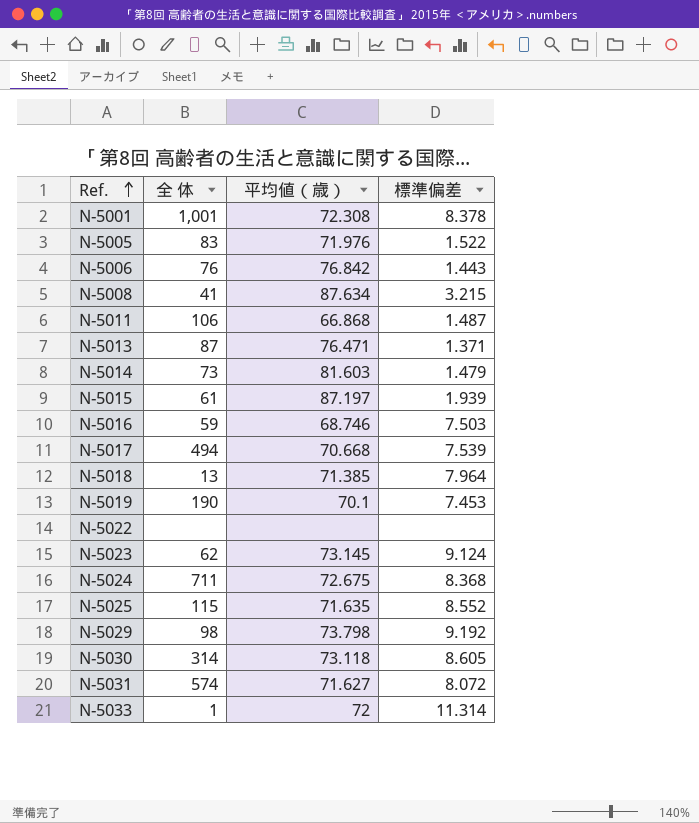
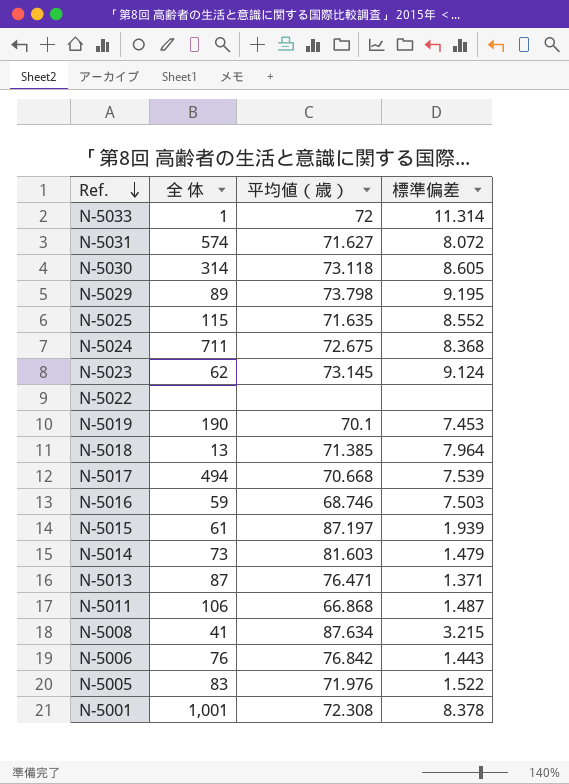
row order: Ref. ascending -> Ref. descending
N-5029 | 全 体: 98 -> 89
N-5029 | 標準偏差: 9.192 -> 9.195

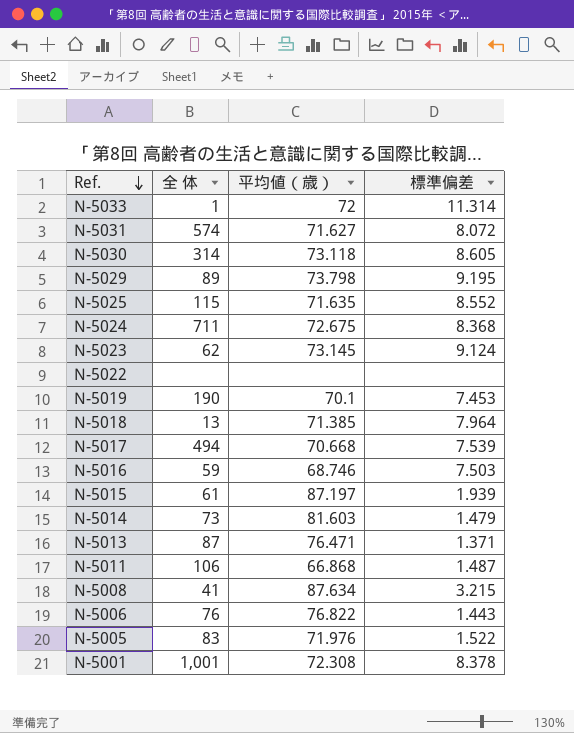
N-5006 | 平均値（歳）: 76.842 -> 76.822

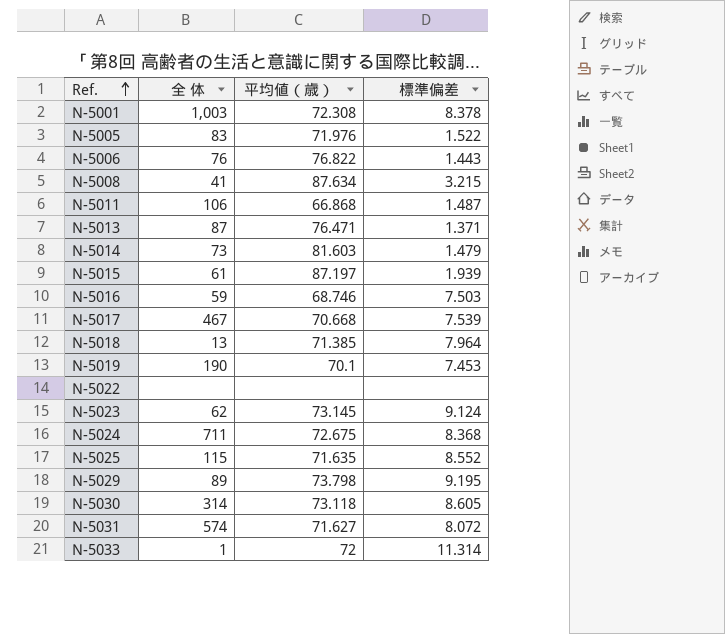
row order: Ref. descending -> Ref. ascending
N-5001 | 全 体: 1,001 -> 1,003
N-5017 | 全 体: 494 -> 467

